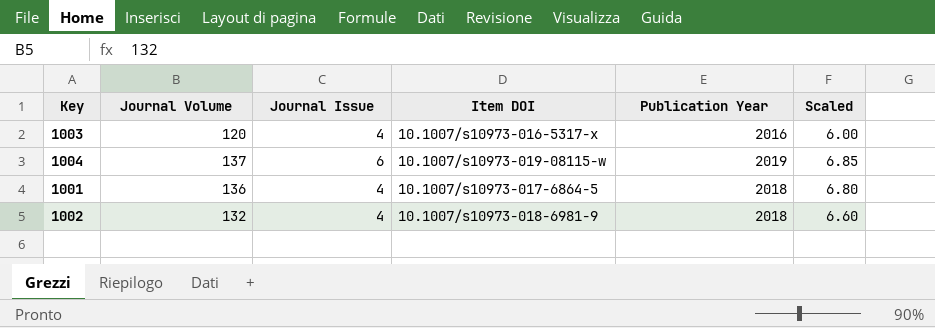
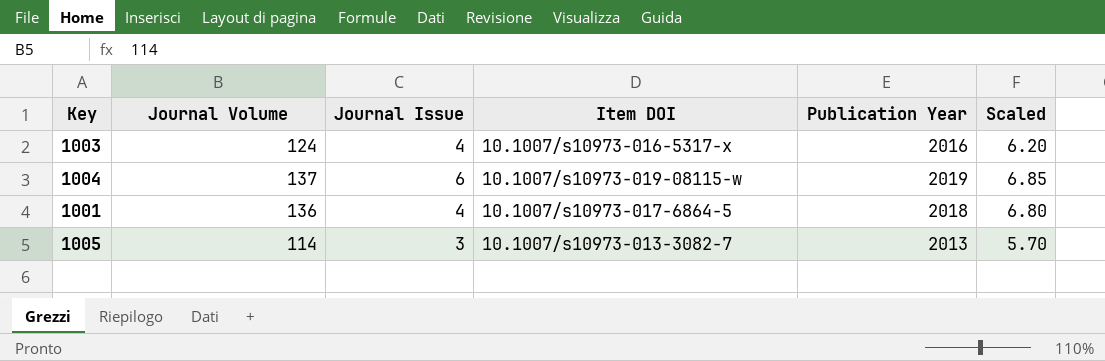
row 1002: 132 | 4 | 10.1007/s10973-018-6981-9 | 2018 | 6.60 -> none
1003 | Journal Volume: 120 -> 124
1003 | Scaled: 6.00 -> 6.20
row 1005: none -> 114 | 3 | 10.1007/s10973-013-3082-7 | 2013 | 5.70

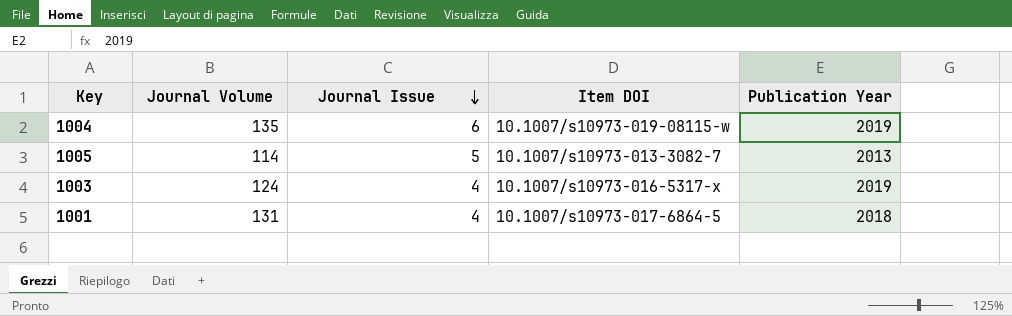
row order: none -> Journal Issue descending
column Scaled | formula: [Journal Volume] * 0.05 -> none
1004 | Journal Volume: 137 -> 135
1005 | Journal Issue: 3 -> 5
1003 | Publication Year: 2016 -> 2019
1001 | Journal Volume: 136 -> 131

